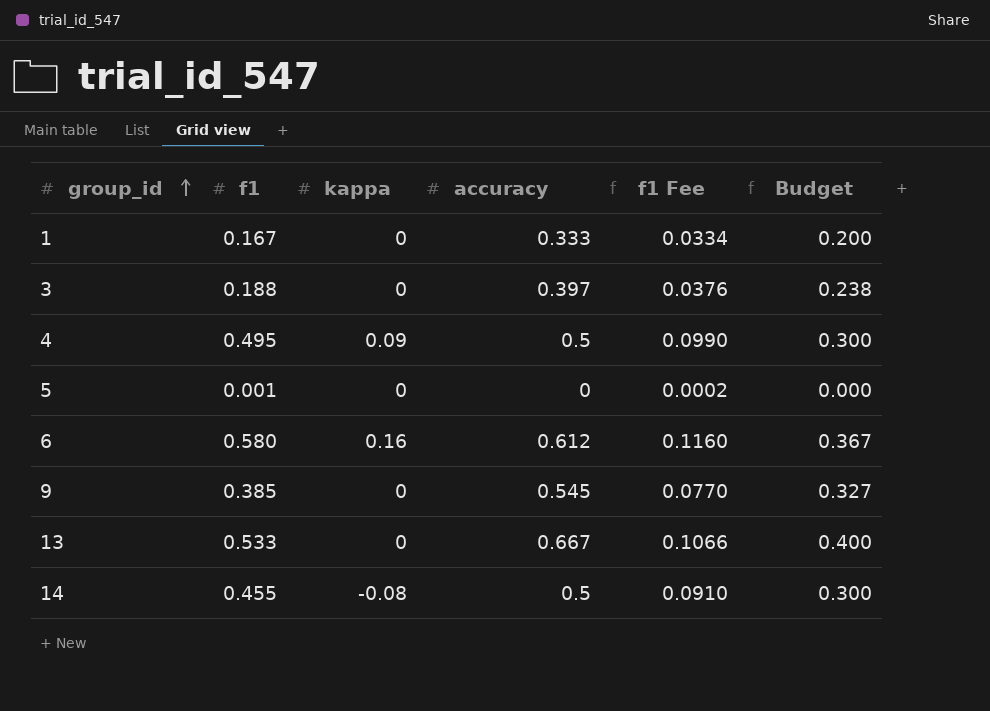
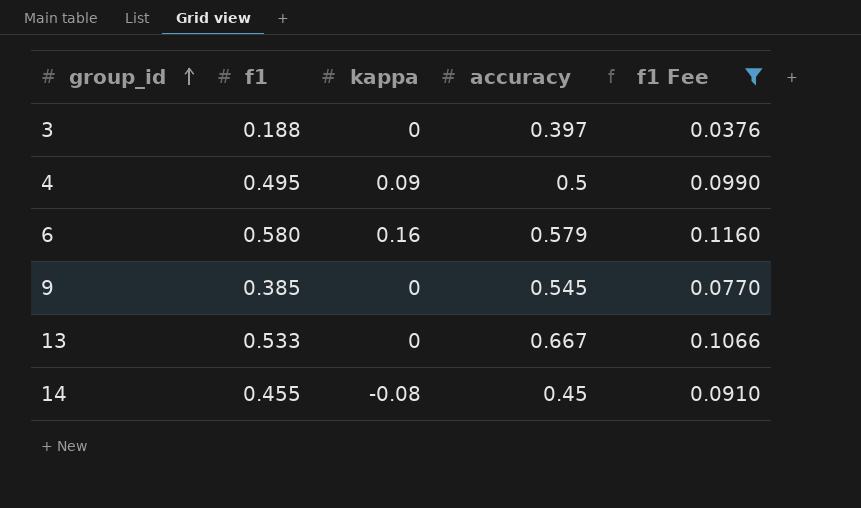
filter: none -> f1 Fee >= 0.0376
column Budget | formula: [accuracy] * 0.6 -> none
6 | accuracy: 0.612 -> 0.579
14 | accuracy: 0.5 -> 0.45

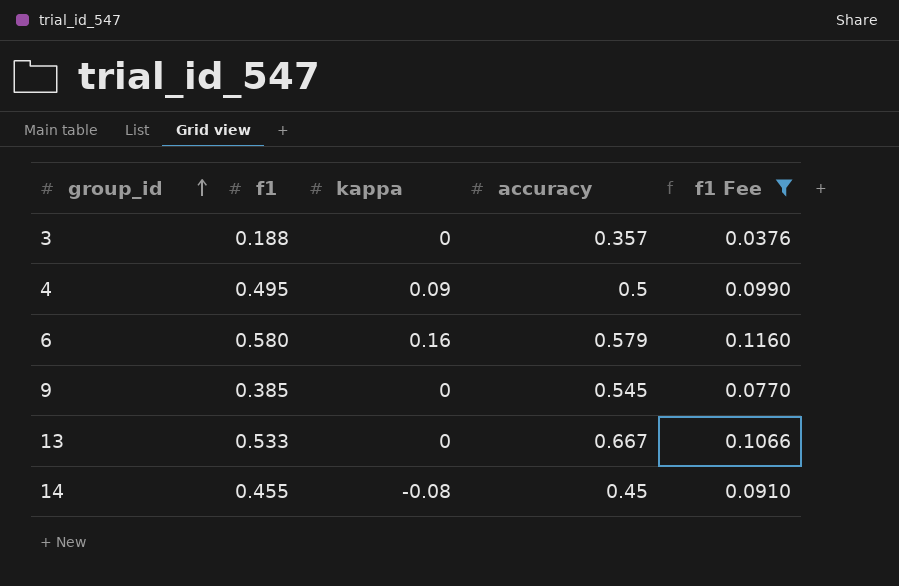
3 | accuracy: 0.397 -> 0.357

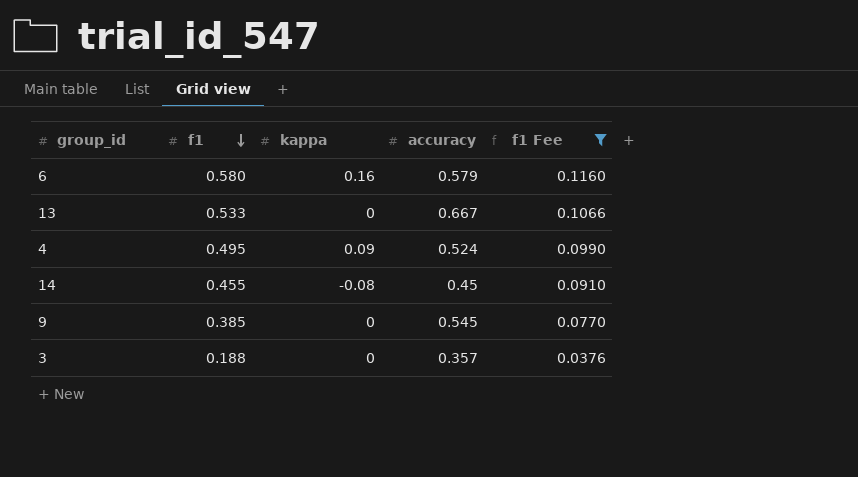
row order: group_id ascending -> f1 descending
4 | accuracy: 0.5 -> 0.524

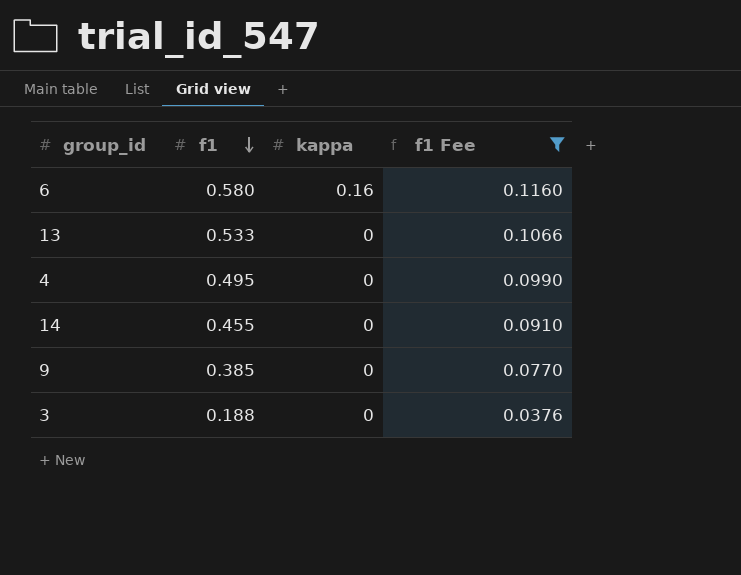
column accuracy | position: 4 -> none
4 | kappa: 0.09 -> 0
14 | kappa: -0.08 -> 0

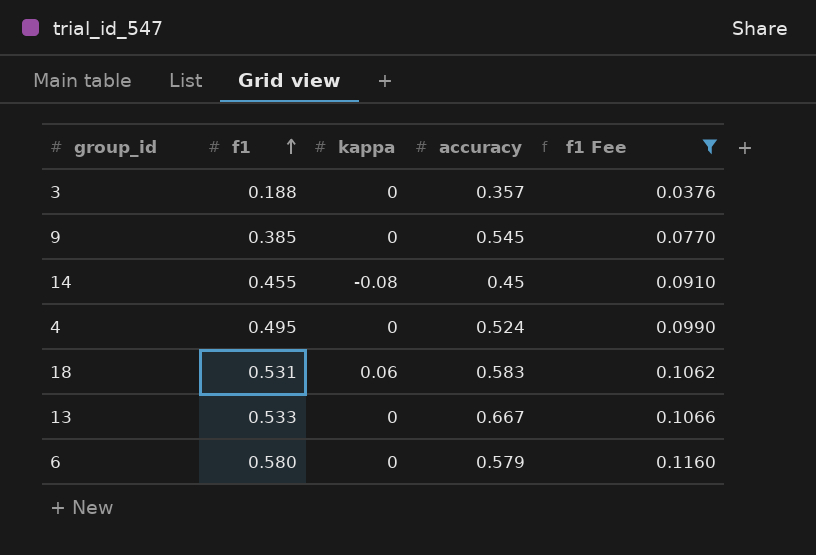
row order: f1 descending -> f1 ascending
column accuracy | position: none -> 4
14 | kappa: 0 -> -0.08
row 18: none -> 0.531 | 0.06 | 0.583 | 0.1062
6 | kappa: 0.16 -> 0

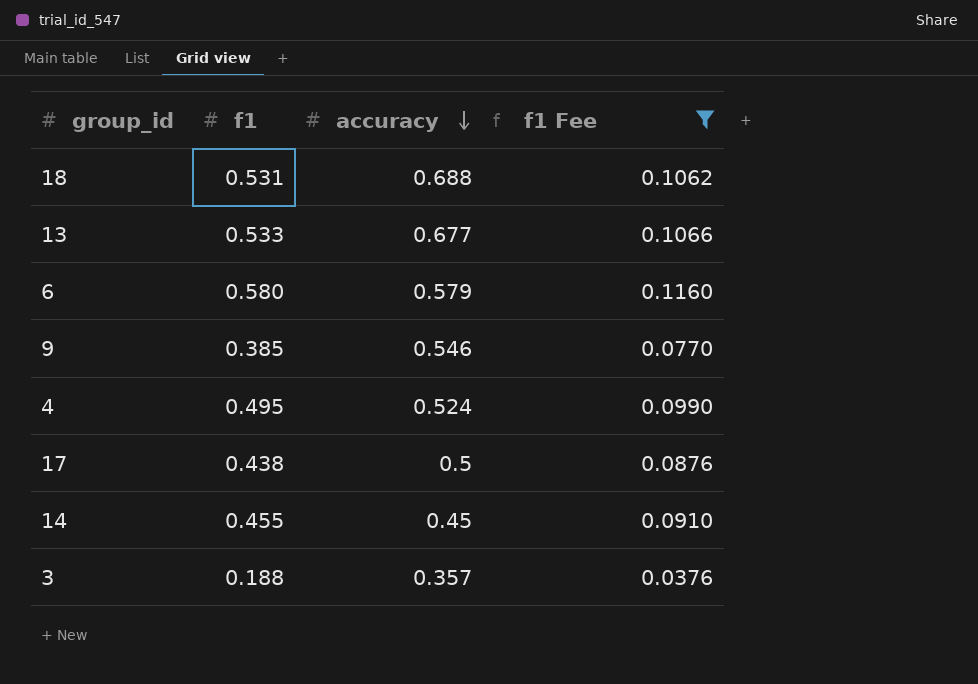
row order: f1 ascending -> accuracy descending
column kappa | position: 3 -> none
18 | accuracy: 0.583 -> 0.688
13 | accuracy: 0.667 -> 0.677
9 | accuracy: 0.545 -> 0.546
row 17: none -> 0.438 | 0.5 | 0.0876

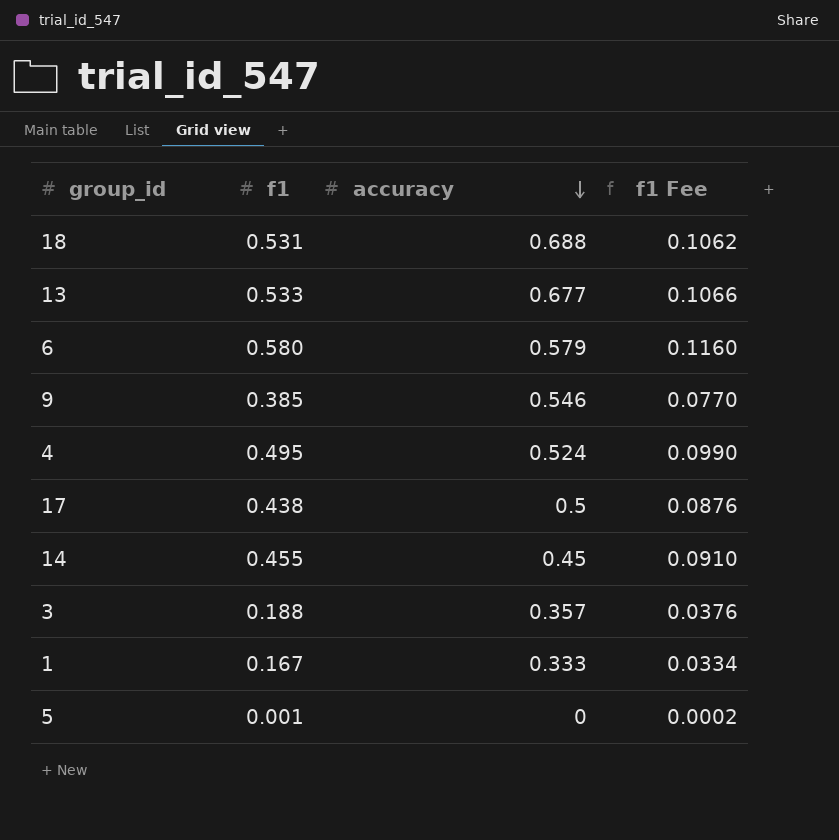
filter: f1 Fee >= 0.0376 -> none

